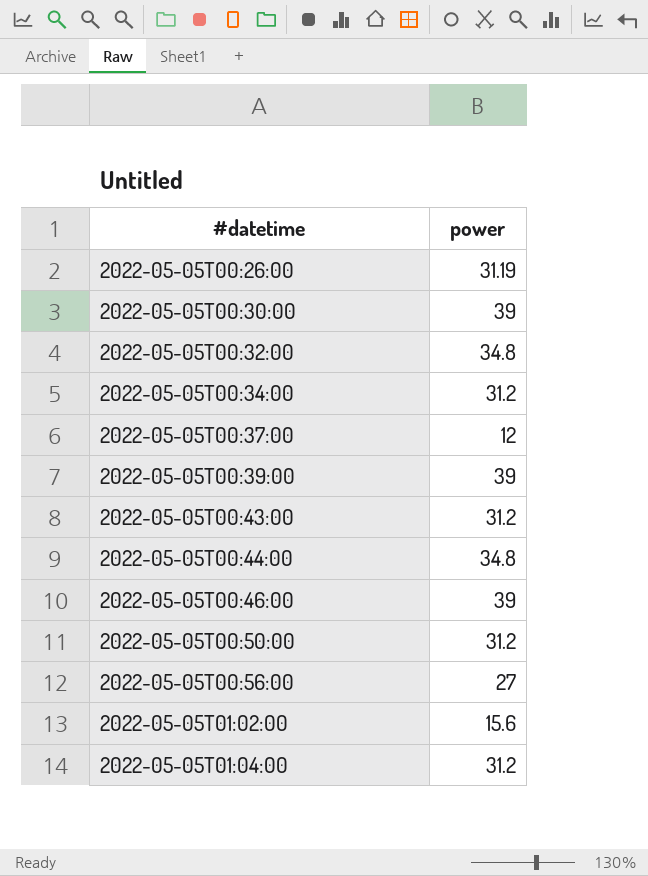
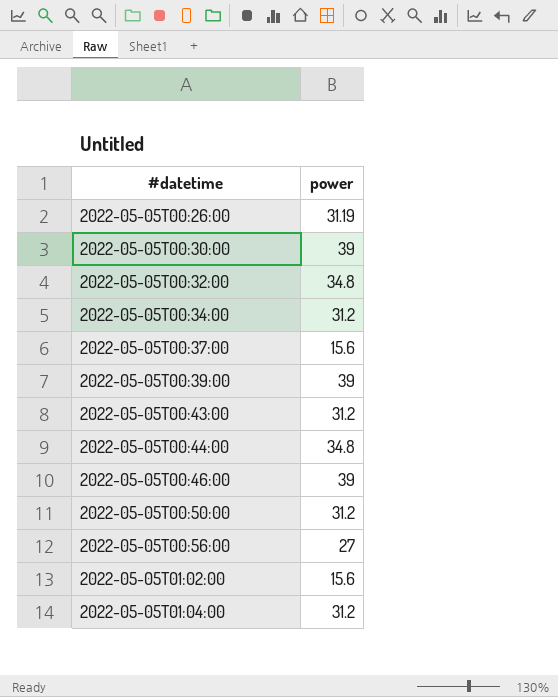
2022-05-05T00:37:00 | power: 12 -> 15.6

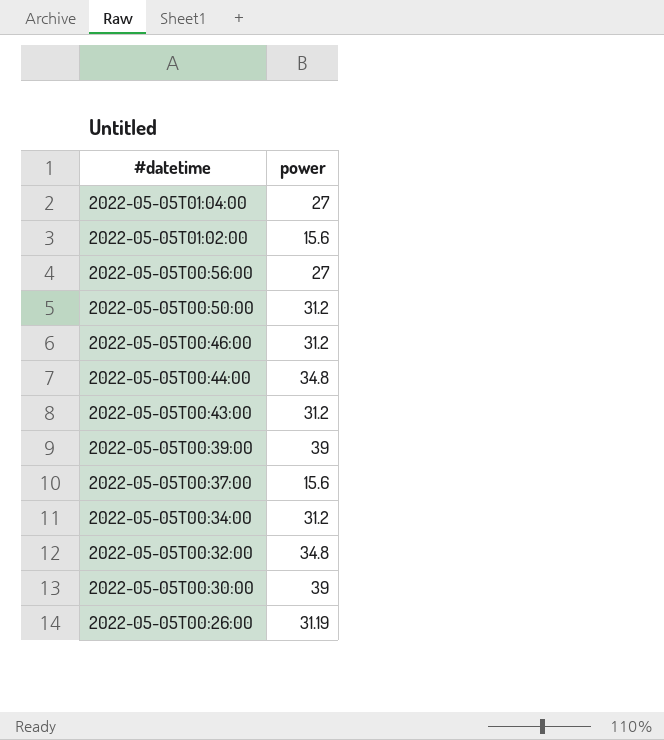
row order: #datetime ascending -> #datetime descending
2022-05-05T01:04:00 | power: 31.2 -> 27
2022-05-05T00:46:00 | power: 39 -> 31.2

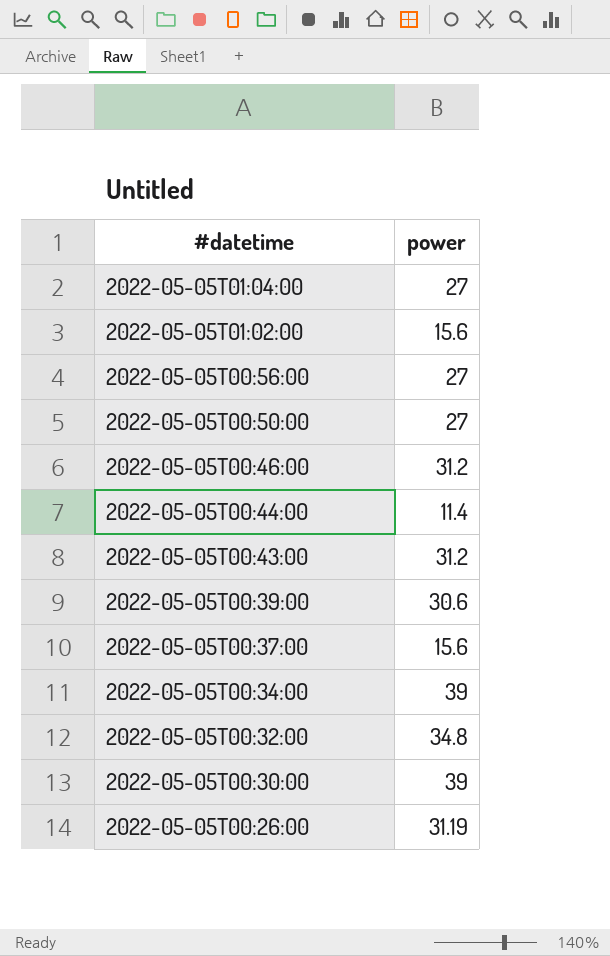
2022-05-05T00:50:00 | power: 31.2 -> 27
2022-05-05T00:44:00 | power: 34.8 -> 11.4
2022-05-05T00:39:00 | power: 39 -> 30.6
2022-05-05T00:34:00 | power: 31.2 -> 39

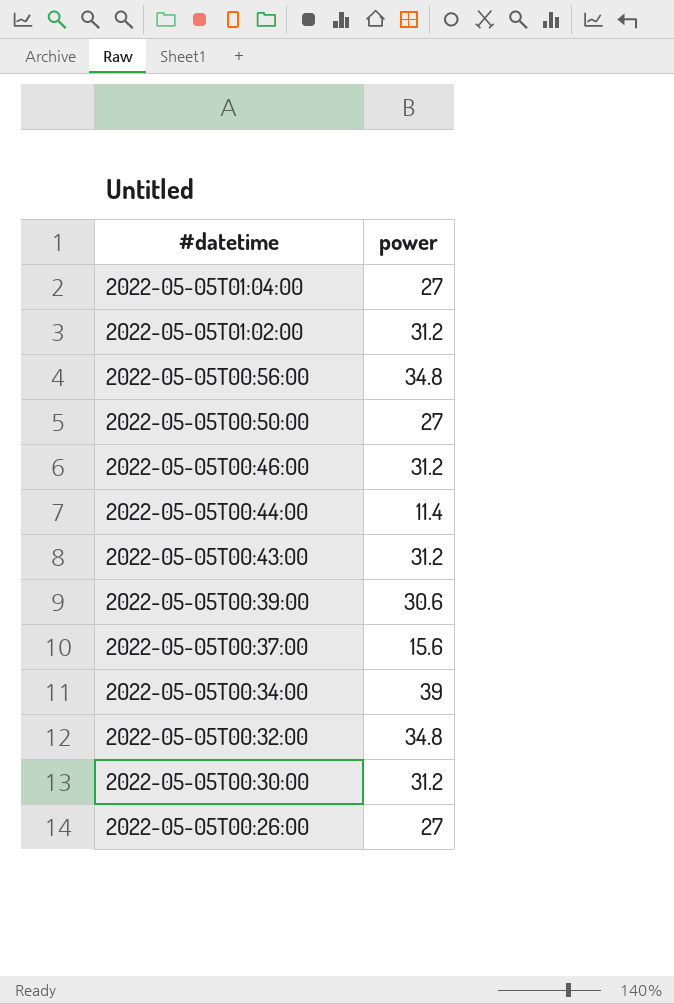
2022-05-05T01:02:00 | power: 15.6 -> 31.2
2022-05-05T00:56:00 | power: 27 -> 34.8
2022-05-05T00:30:00 | power: 39 -> 31.2
2022-05-05T00:26:00 | power: 31.19 -> 27

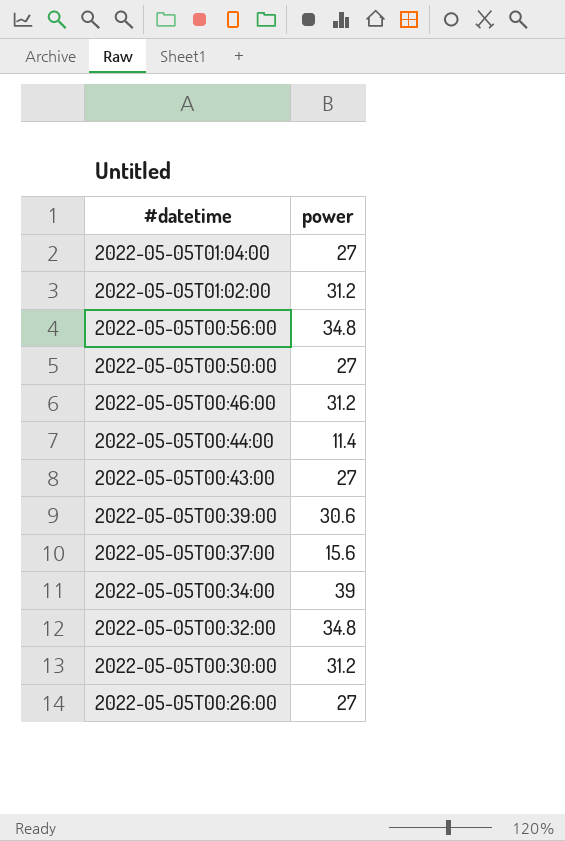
2022-05-05T00:43:00 | power: 31.2 -> 27

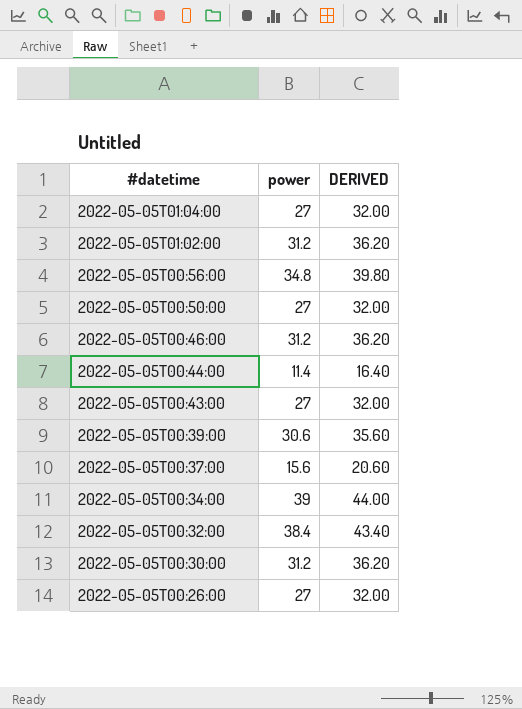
column DERIVED | formula: none -> [power] + 5
2022-05-05T00:32:00 | power: 34.8 -> 38.4

